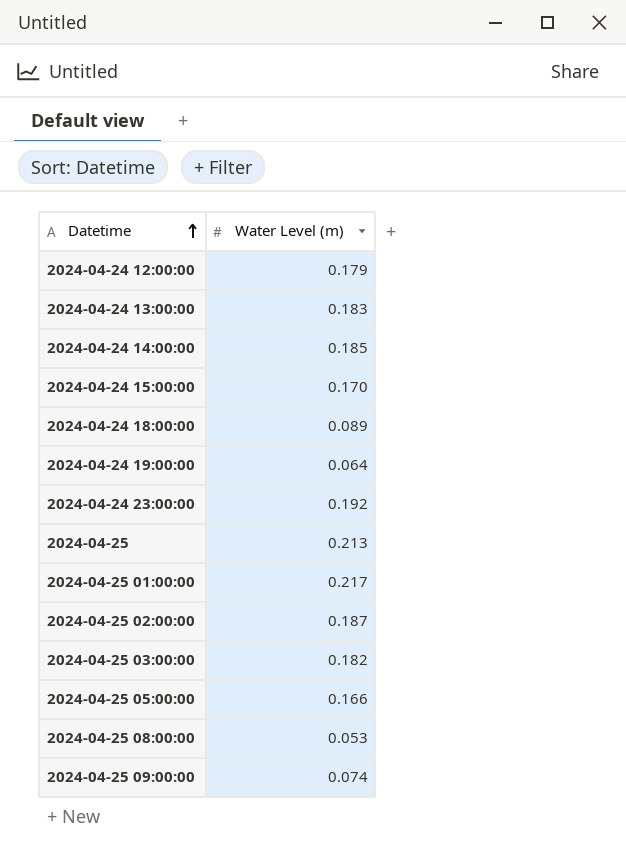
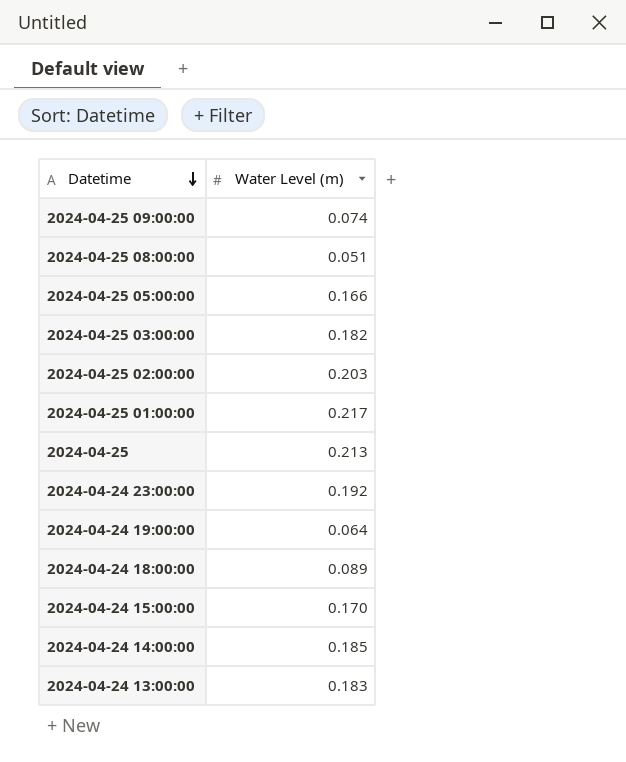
row order: Datetime ascending -> Datetime descending
row 2024-04-24 12:00:00: 0.179 -> none
2024-04-25 08:00:00 | Water Level (m): 0.053 -> 0.051
2024-04-25 02:00:00 | Water Level (m): 0.187 -> 0.203

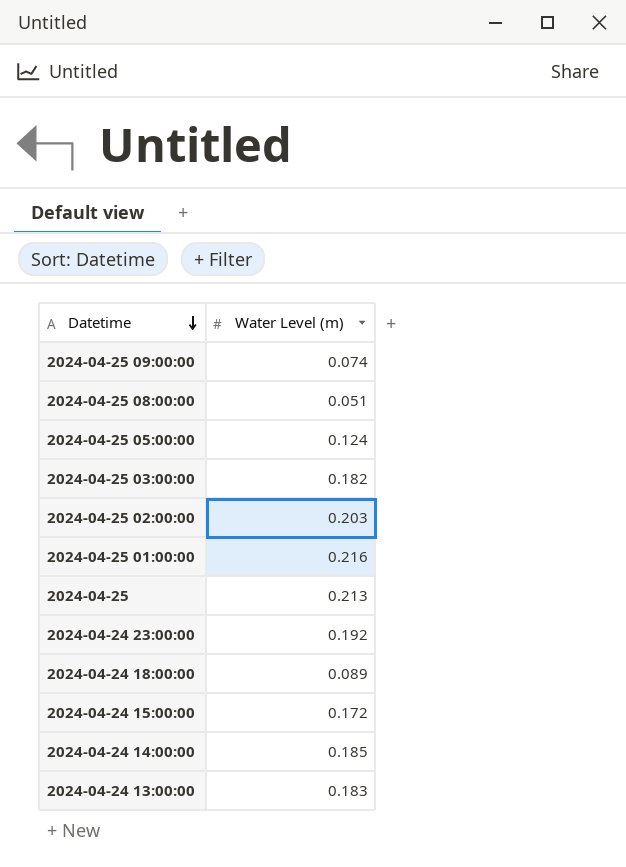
row 2024-04-24 19:00:00: 0.064 -> none
2024-04-25 05:00:00 | Water Level (m): 0.166 -> 0.124
2024-04-25 01:00:00 | Water Level (m): 0.217 -> 0.216
2024-04-24 15:00:00 | Water Level (m): 0.170 -> 0.172

